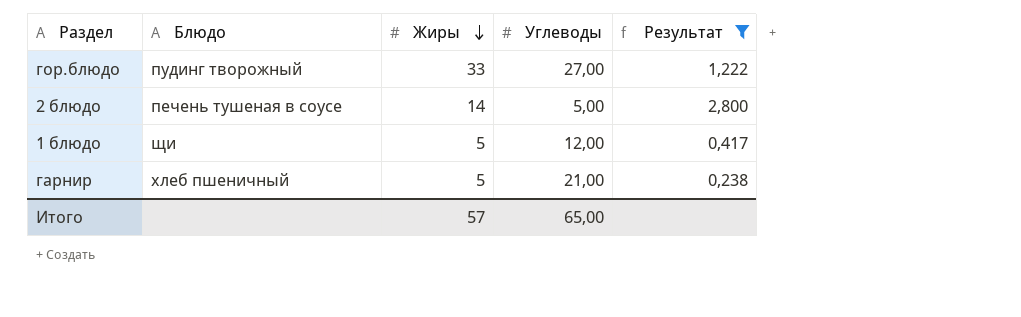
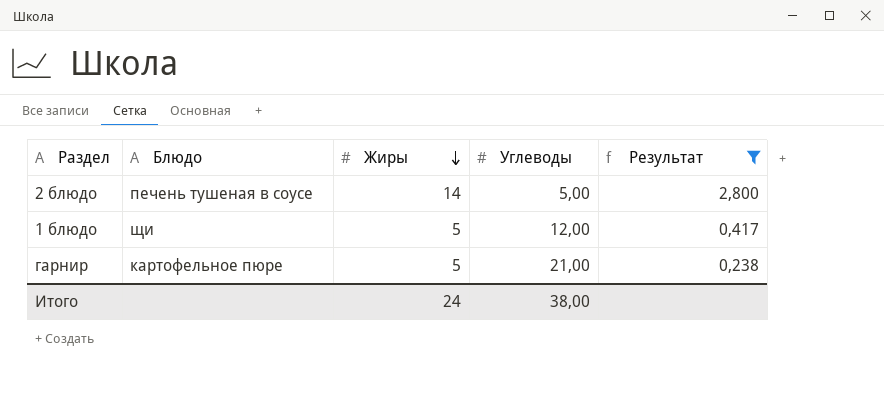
row гор.блюдо: пудинг творожный | 33 | 27,00 | 1,222 -> none
гарнир | Блюдо: хлеб пшеничный -> картофельное пюре
Итого | Жиры: 57 -> 24
Итого | Углеводы: 65,00 -> 38,00

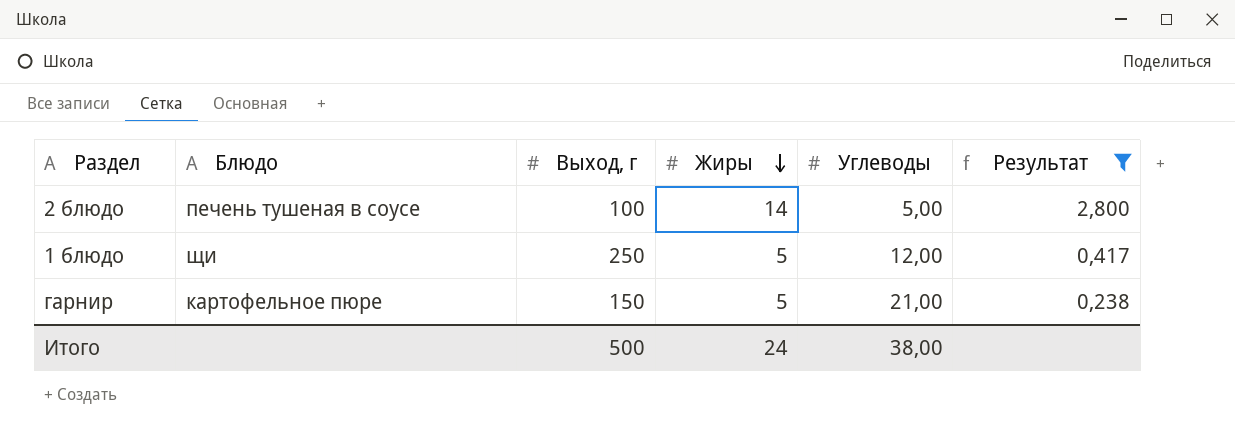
column Выход, г | position: none -> 3

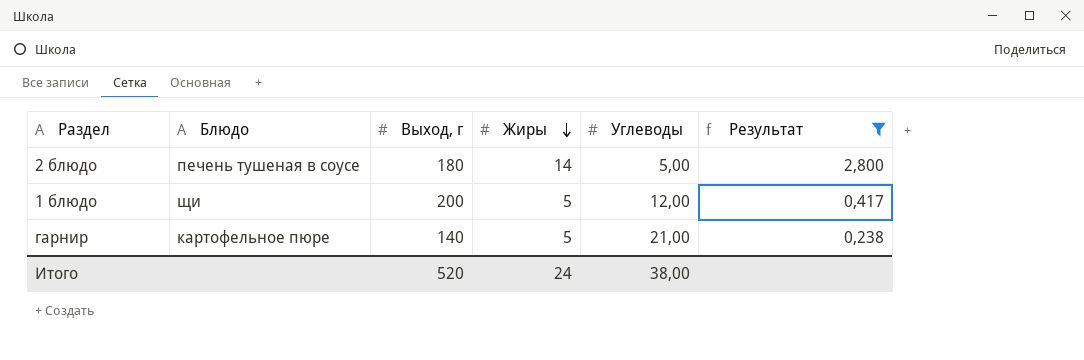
2 блюдо | Выход, г: 100 -> 180
1 блюдо | Выход, г: 250 -> 200
гарнир | Выход, г: 150 -> 140
Итого | Выход, г: 500 -> 520

